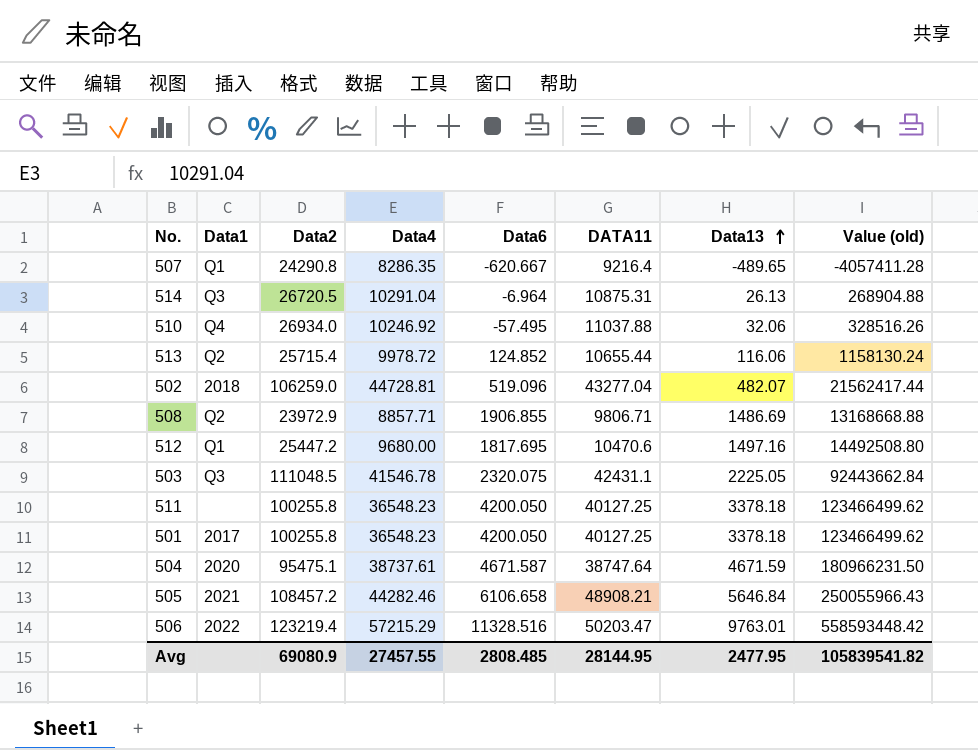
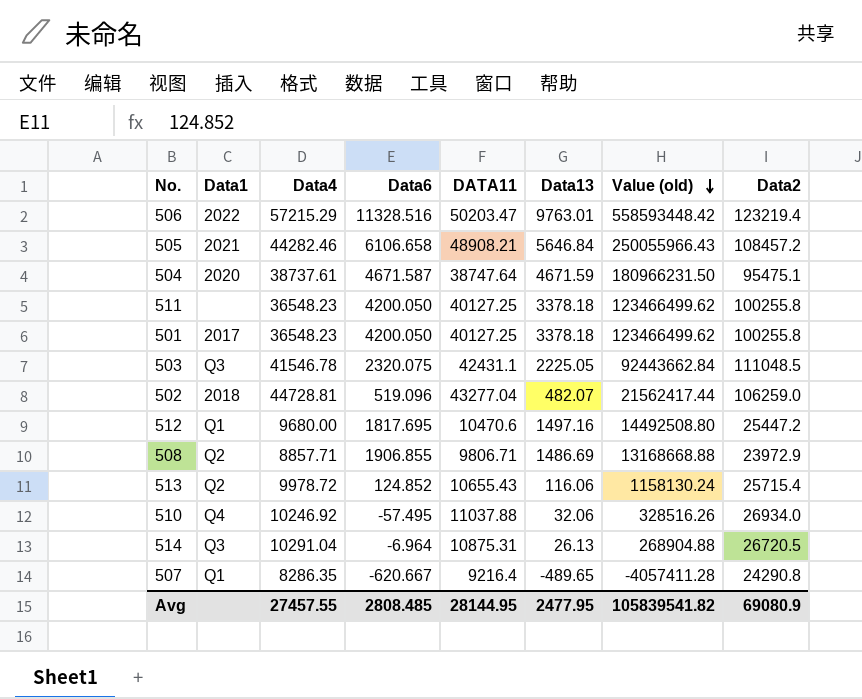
row order: Data13 ascending -> Value (old) descending
column Data2 | position: 3 -> 8
513 | DATA11: 10655.44 -> 10655.43

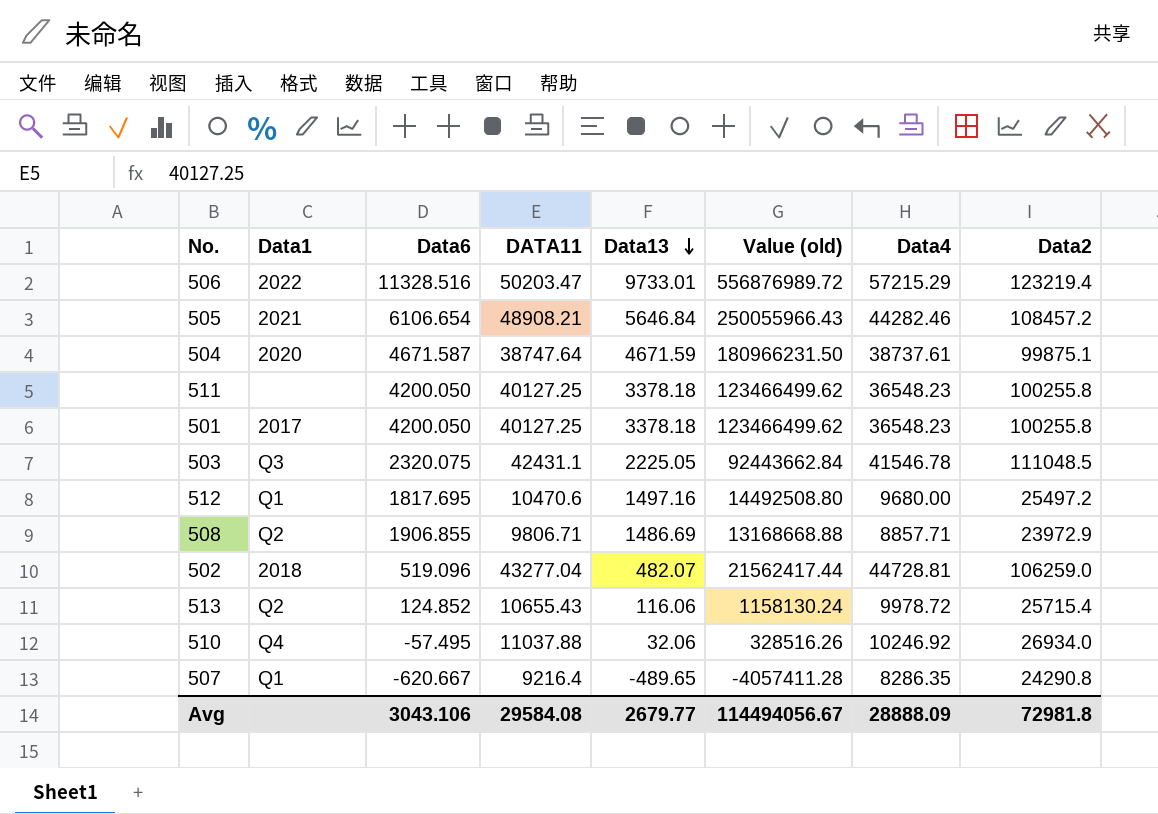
row order: Value (old) descending -> Data13 descending
column Data4 | position: 3 -> 7
row 514: Q3 | 10291.04 | -6.964 | 10875.31 | 26.13 | 268904.88 | 26720.5 -> none
506 | Data13: 9763.01 -> 9733.01
506 | Value (old): 558593448.42 -> 556876989.72
505 | Data6: 6106.658 -> 6106.654
504 | Data2: 95475.1 -> 99875.1
512 | Data2: 25447.2 -> 25497.2
Avg | Data6: 2808.485 -> 3043.106
Avg | DATA11: 28144.95 -> 29584.08
Avg | Data13: 2477.95 -> 2679.77
Avg | Value (old): 105839541.82 -> 114494056.67
Avg | Data4: 27457.55 -> 28888.09
Avg | Data2: 69080.9 -> 72981.8

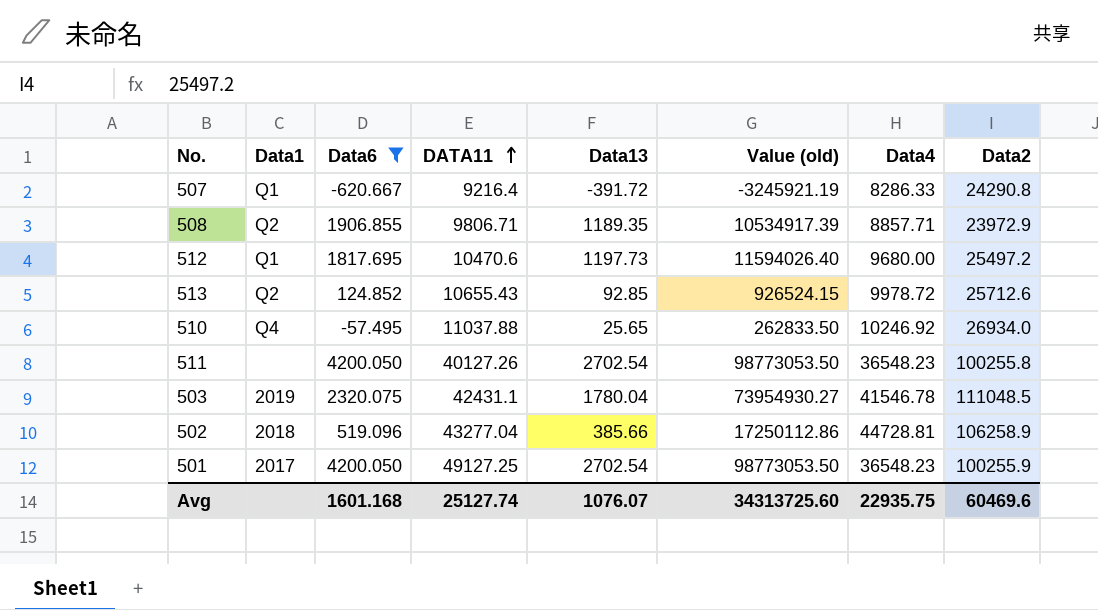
filter: none -> Data6 <= 4200.050
row order: Data13 descending -> DATA11 ascending
507 | Data13: -489.65 -> -391.72
507 | Value (old): -4057411.28 -> -3245921.19
507 | Data4: 8286.35 -> 8286.33
508 | Data13: 1486.69 -> 1189.35
508 | Value (old): 13168668.88 -> 10534917.39
512 | Data13: 1497.16 -> 1197.73
512 | Value (old): 14492508.80 -> 11594026.40
513 | Data13: 116.06 -> 92.85
513 | Value (old): 1158130.24 -> 926524.15
513 | Data2: 25715.4 -> 25712.6
510 | Data13: 32.06 -> 25.65
510 | Value (old): 328516.26 -> 262833.50
511 | DATA11: 40127.25 -> 40127.26
511 | Data13: 3378.18 -> 2702.54
511 | Value (old): 123466499.62 -> 98773053.50
503 | Data1: Q3 -> 2019
503 | Data13: 2225.05 -> 1780.04
503 | Value (old): 92443662.84 -> 73954930.27
502 | Data13: 482.07 -> 385.66
502 | Value (old): 21562417.44 -> 17250112.86
502 | Data2: 106259.0 -> 106258.9
501 | DATA11: 40127.25 -> 49127.25
501 | Data13: 3378.18 -> 2702.54
501 | Value (old): 123466499.62 -> 98773053.50
501 | Data2: 100255.8 -> 100255.9
Avg | Data6: 3043.106 -> 1601.168
Avg | DATA11: 29584.08 -> 25127.74
Avg | Data13: 2679.77 -> 1076.07
Avg | Value (old): 114494056.67 -> 34313725.60
Avg | Data4: 28888.09 -> 22935.75
Avg | Data2: 72981.8 -> 60469.6

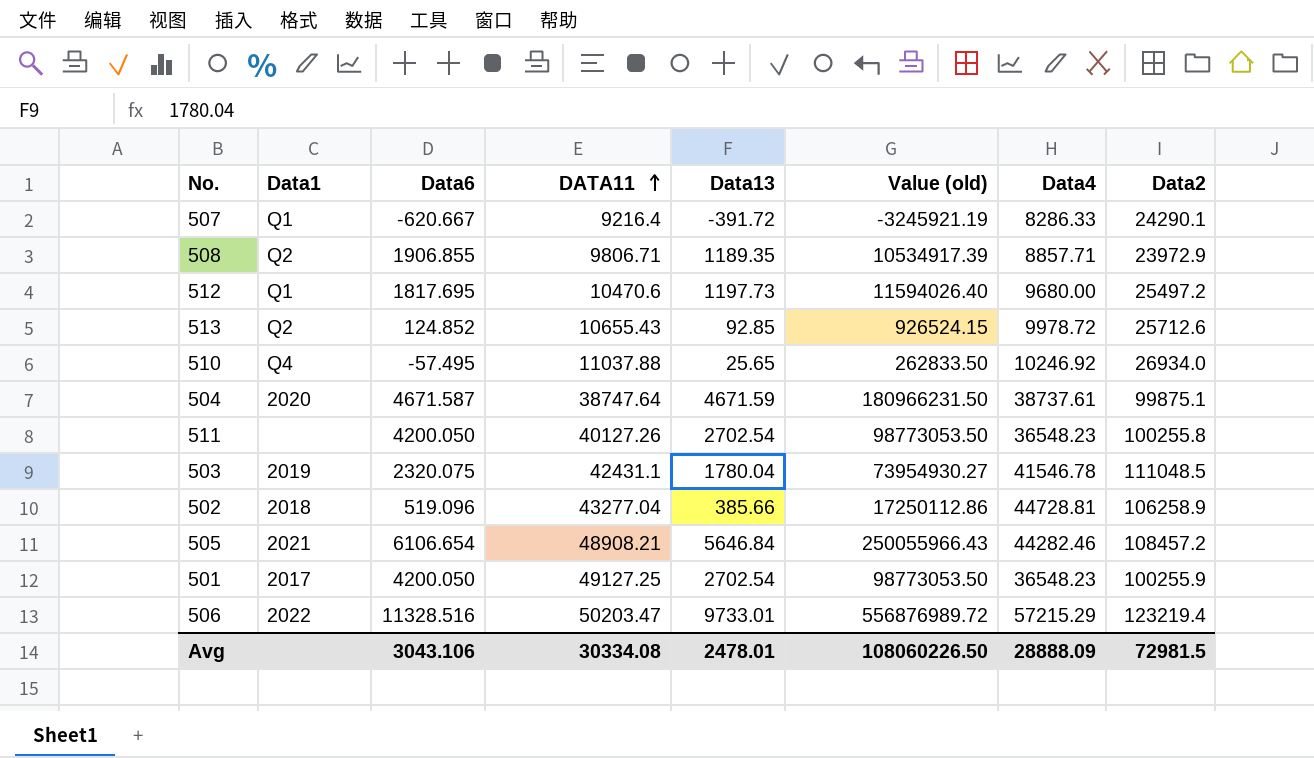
filter: Data6 <= 4200.050 -> none
507 | Data2: 24290.8 -> 24290.1
Avg | Data6: 1601.168 -> 3043.106
Avg | DATA11: 25127.74 -> 30334.08
Avg | Data13: 1076.07 -> 2478.01
Avg | Value (old): 34313725.60 -> 108060226.50
Avg | Data4: 22935.75 -> 28888.09
Avg | Data2: 60469.6 -> 72981.5

